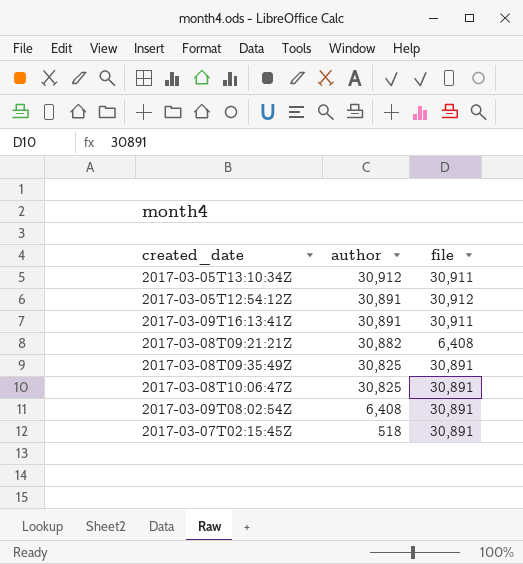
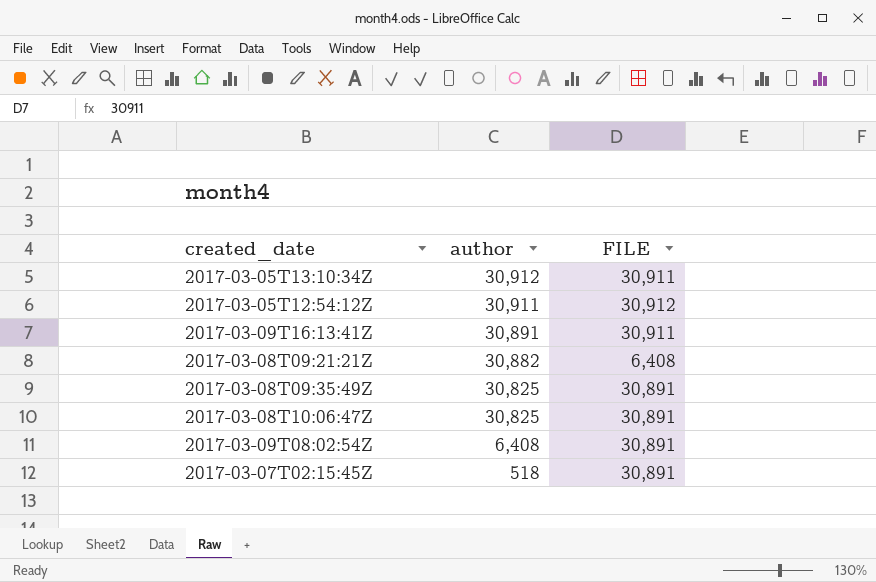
column name: file -> FILE
2017-03-05T12:54:12Z | author: 30,891 -> 30,911

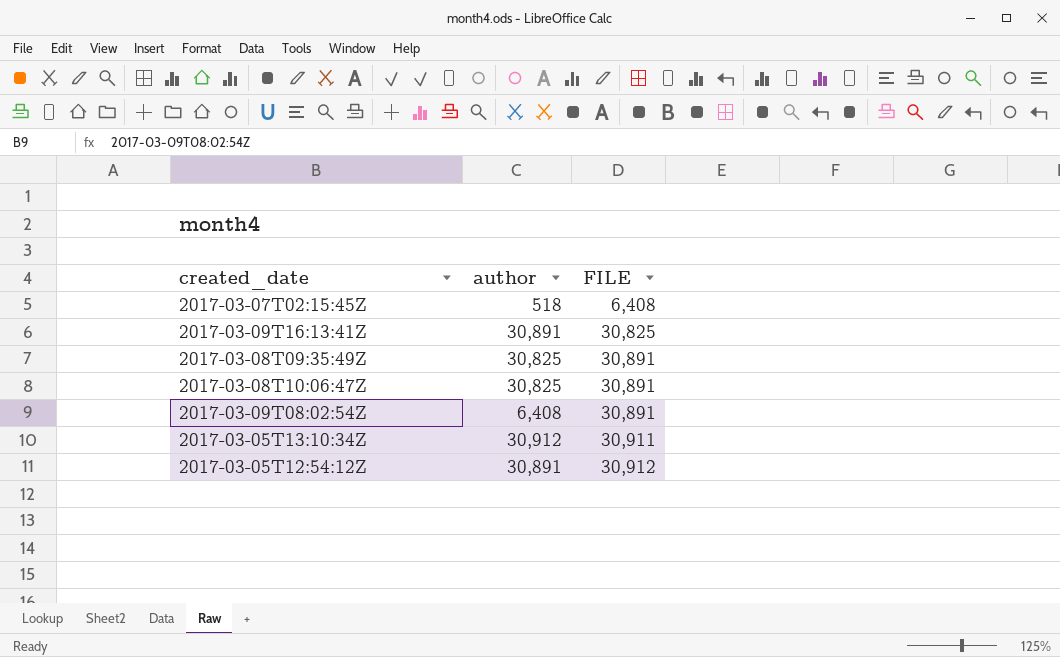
row order: author descending -> FILE ascending
row 2017-03-08T09:21:21Z: 30,882 | 6,408 -> none
2017-03-07T02:15:45Z | FILE: 30,891 -> 6,408
2017-03-09T16:13:41Z | FILE: 30,911 -> 30,825
2017-03-05T12:54:12Z | author: 30,911 -> 30,891

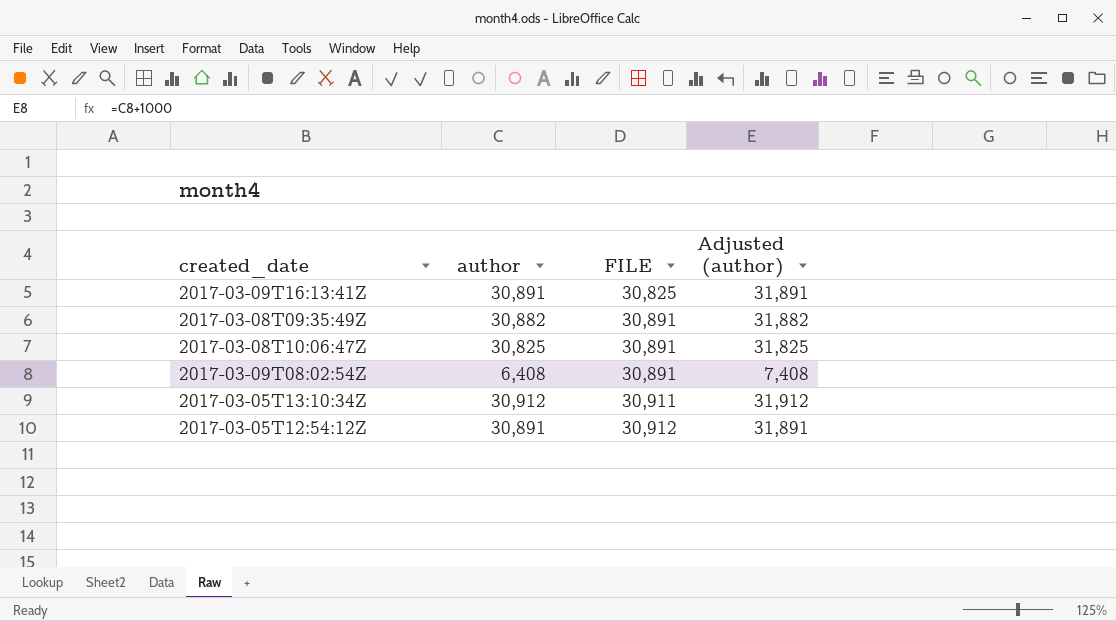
column Adjusted (author) | formula: none -> [author] + 1000
row 2017-03-07T02:15:45Z: 518 | 6,408 -> none
2017-03-08T09:35:49Z | author: 30,825 -> 30,882

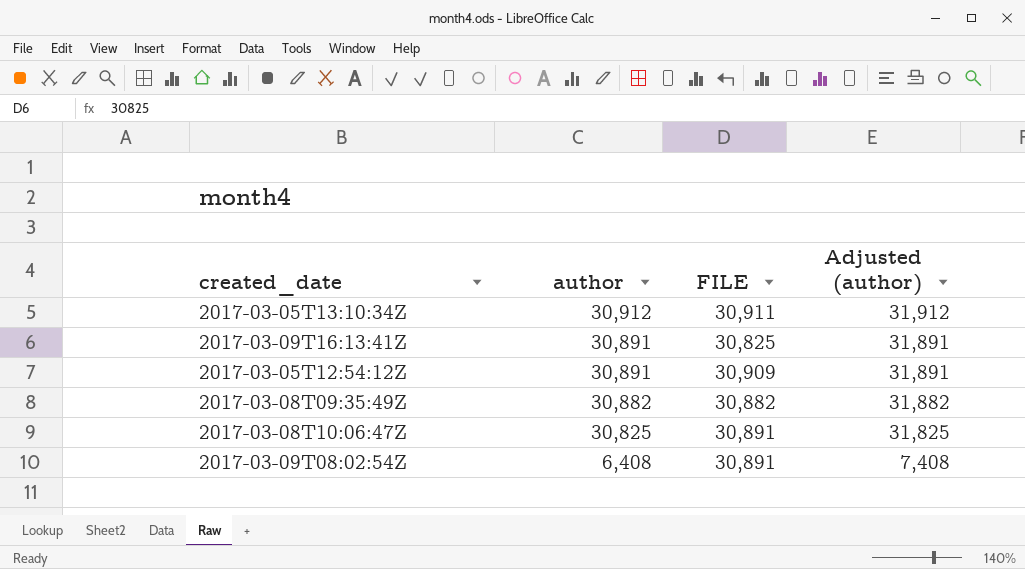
row order: FILE ascending -> author descending
2017-03-05T12:54:12Z | FILE: 30,912 -> 30,909
2017-03-08T09:35:49Z | FILE: 30,891 -> 30,882

